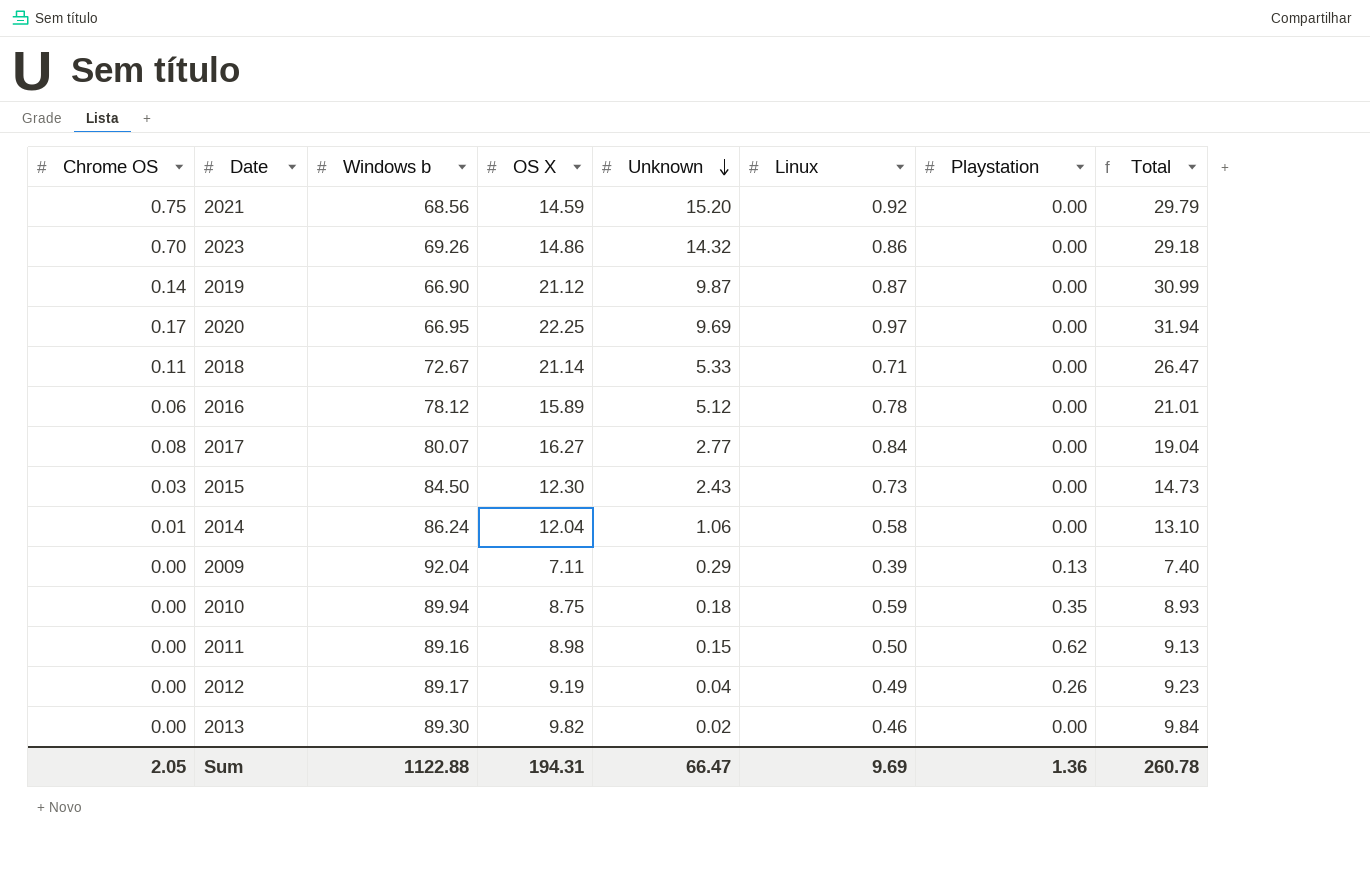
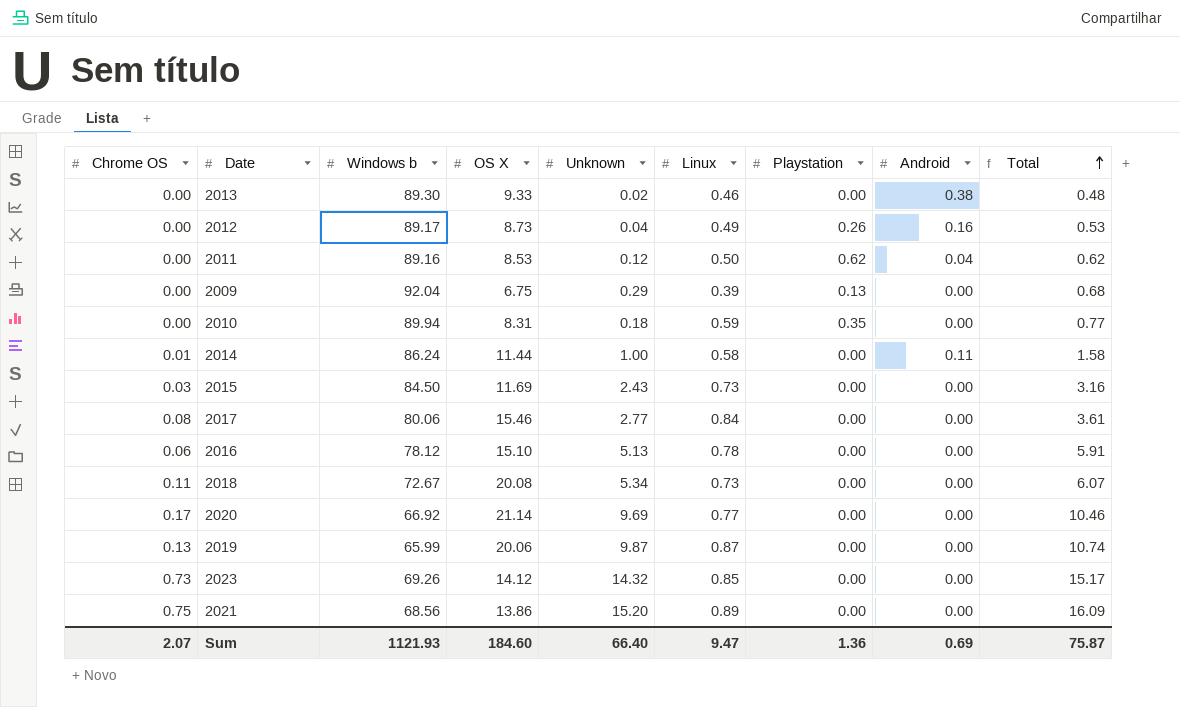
row order: Unknown descending -> Total ascending
column Android | position: none -> 8
column Total | formula: [OS X] + [Unknown] -> [Unknown] + [Linux]
2013 | OS X: 9.82 -> 9.33
2012 | OS X: 9.19 -> 8.73
2011 | OS X: 8.98 -> 8.53
2011 | Unknown: 0.15 -> 0.12
2009 | OS X: 7.11 -> 6.75
2010 | OS X: 8.75 -> 8.31
2014 | OS X: 12.04 -> 11.44
2014 | Unknown: 1.06 -> 1.00
2015 | OS X: 12.30 -> 11.69
2017 | Windows b: 80.07 -> 80.06
2017 | OS X: 16.27 -> 15.46
2016 | OS X: 15.89 -> 15.10
2016 | Unknown: 5.12 -> 5.13
2018 | OS X: 21.14 -> 20.08
2018 | Unknown: 5.33 -> 5.34
2018 | Linux: 0.71 -> 0.73
2020 | Windows b: 66.95 -> 66.92
2020 | OS X: 22.25 -> 21.14
2020 | Linux: 0.97 -> 0.77
2019 | Chrome OS: 0.14 -> 0.13
2019 | Windows b: 66.90 -> 65.99
2019 | OS X: 21.12 -> 20.06
2023 | Chrome OS: 0.70 -> 0.73
2023 | OS X: 14.86 -> 14.12
2023 | Linux: 0.86 -> 0.85
2021 | OS X: 14.59 -> 13.86
2021 | Linux: 0.92 -> 0.89
Sum | Chrome OS: 2.05 -> 2.07
Sum | Windows b: 1122.88 -> 1121.93
Sum | OS X: 194.31 -> 184.60
Sum | Unknown: 66.47 -> 66.40
Sum | Linux: 9.69 -> 9.47
Sum | Total: 260.78 -> 75.87

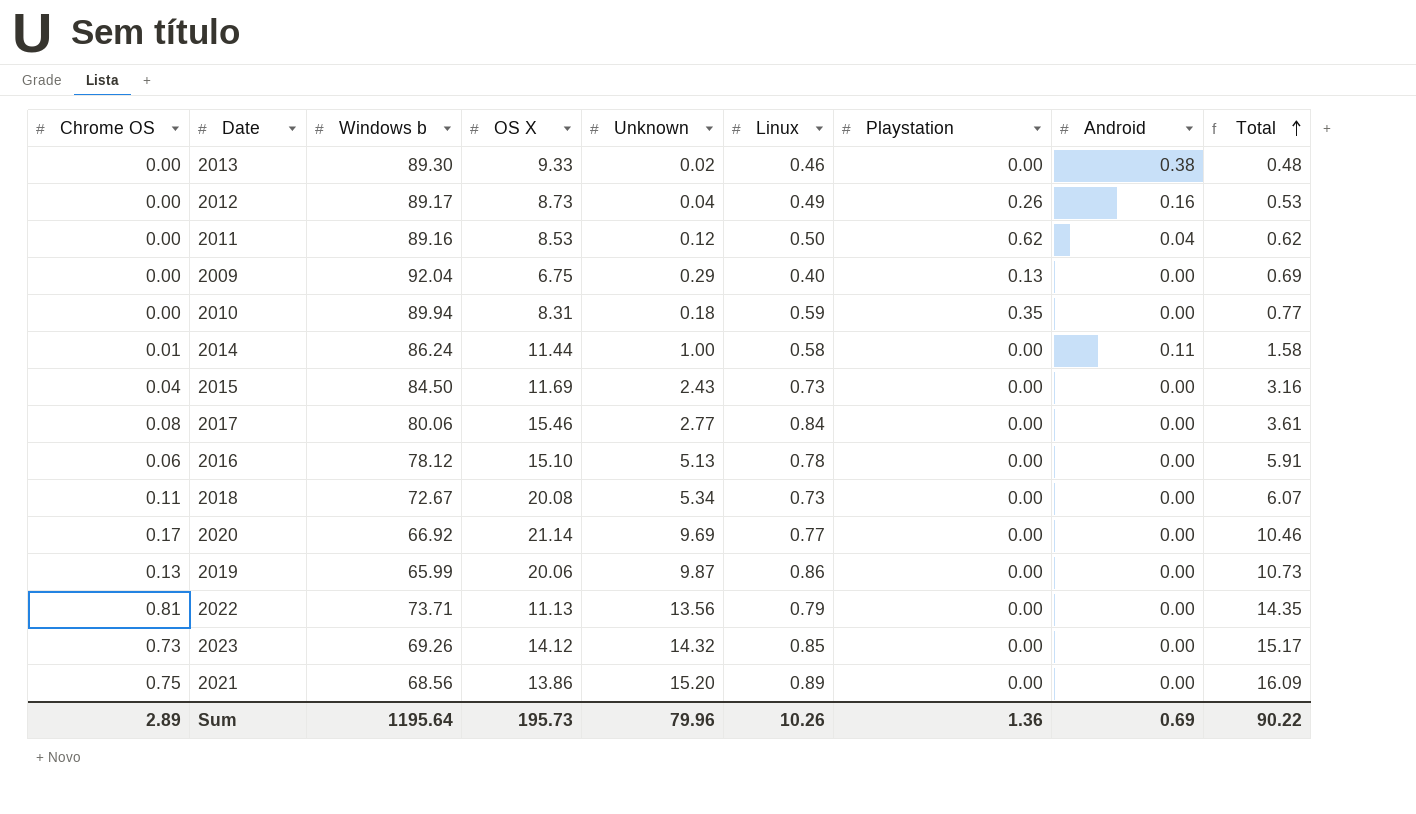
2009 | Linux: 0.39 -> 0.40
2009 | Total: 0.68 -> 0.69
2015 | Chrome OS: 0.03 -> 0.04
2019 | Linux: 0.87 -> 0.86
2019 | Total: 10.74 -> 10.73
row 2022: none -> 0.81 | 73.71 | 11.13 | 13.56 | 0.79 | 0.00 | 0.00 | 14.35
Sum | Chrome OS: 2.07 -> 2.89
Sum | Windows b: 1121.93 -> 1195.64
Sum | OS X: 184.60 -> 195.73
Sum | Unknown: 66.40 -> 79.96
Sum | Linux: 9.47 -> 10.26
Sum | Total: 75.87 -> 90.22

